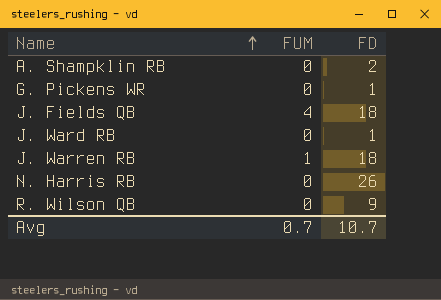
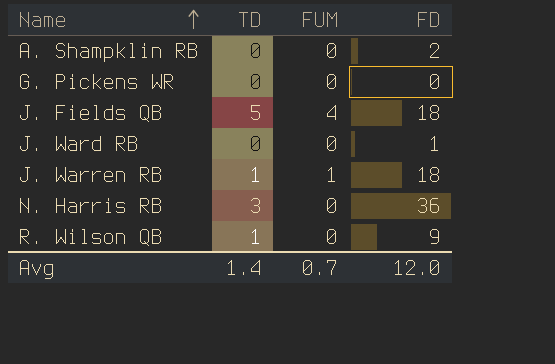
column TD | position: none -> 2
G. Pickens WR | FD: 1 -> 0
N. Harris RB | FD: 26 -> 36
Avg | FD: 10.7 -> 12.0

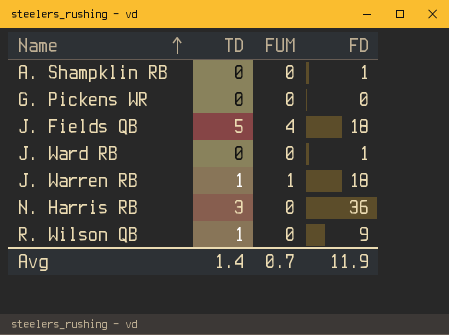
A. Shampklin RB | FD: 2 -> 1
Avg | FD: 12.0 -> 11.9

